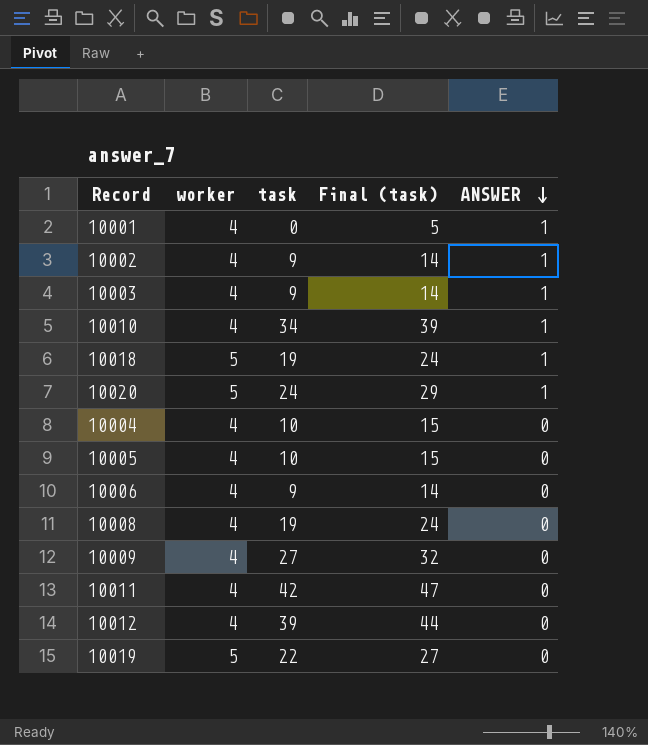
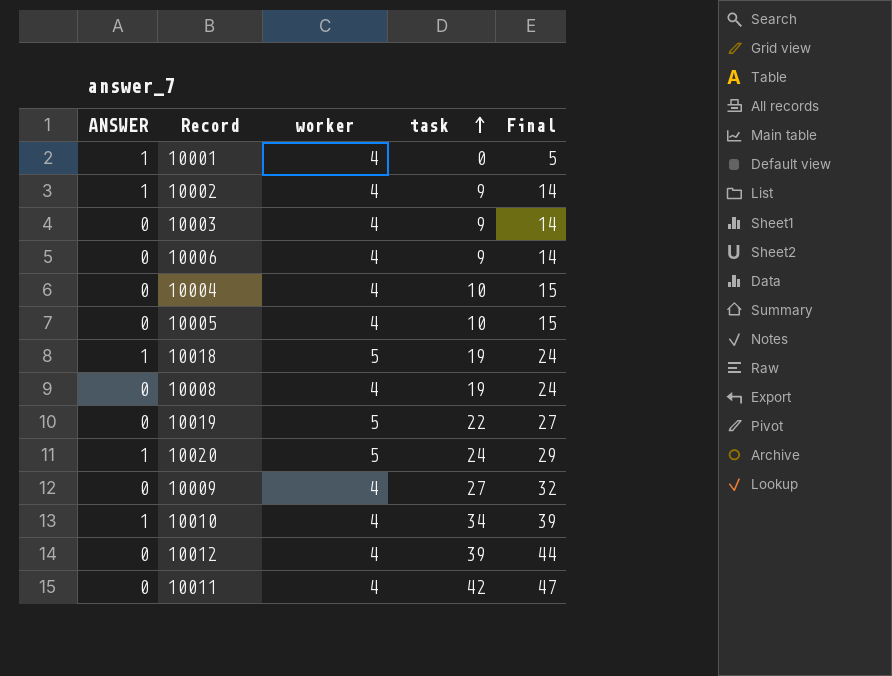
row order: ANSWER descending -> task ascending
column ANSWER | position: 5 -> 1
column name: Final (task) -> Final
10003 | ANSWER: 1 -> 0

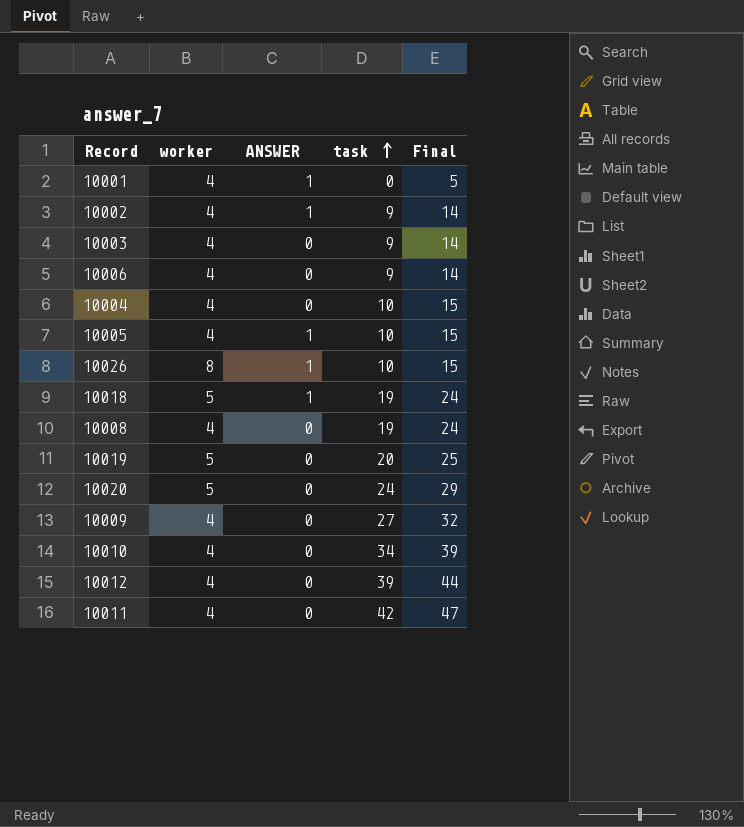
column ANSWER | position: 1 -> 3
10005 | ANSWER: 0 -> 1
row 10026: none -> 8 | 1 | 10 | 15
10019 | task: 22 -> 20
10019 | Final: 27 -> 25
10020 | ANSWER: 1 -> 0
10010 | ANSWER: 1 -> 0

